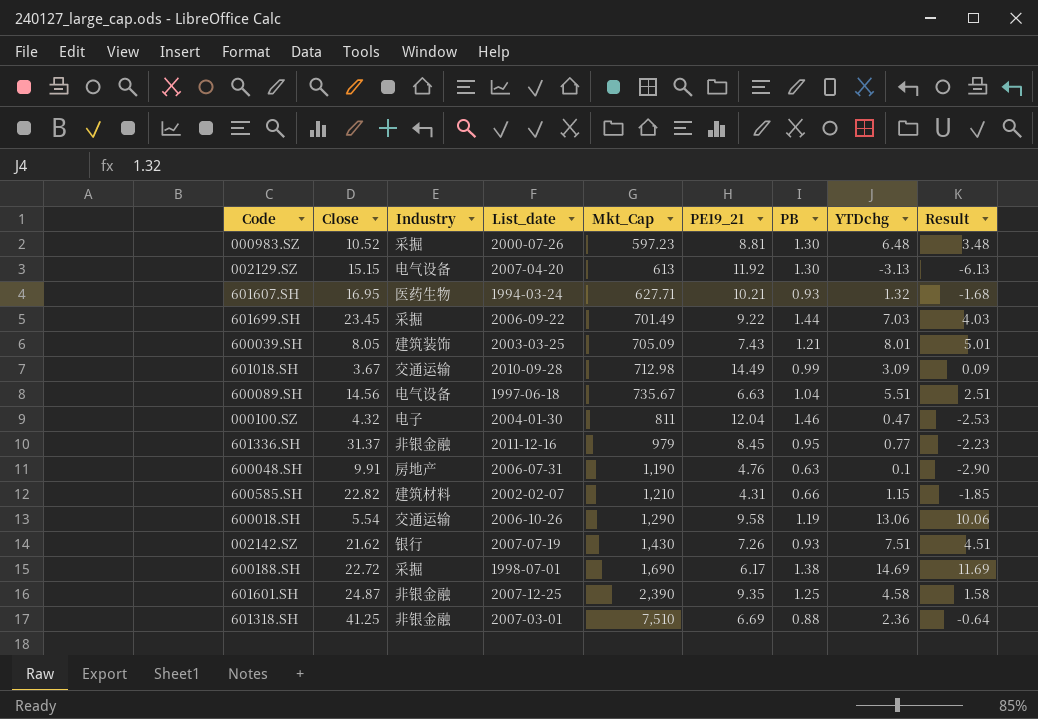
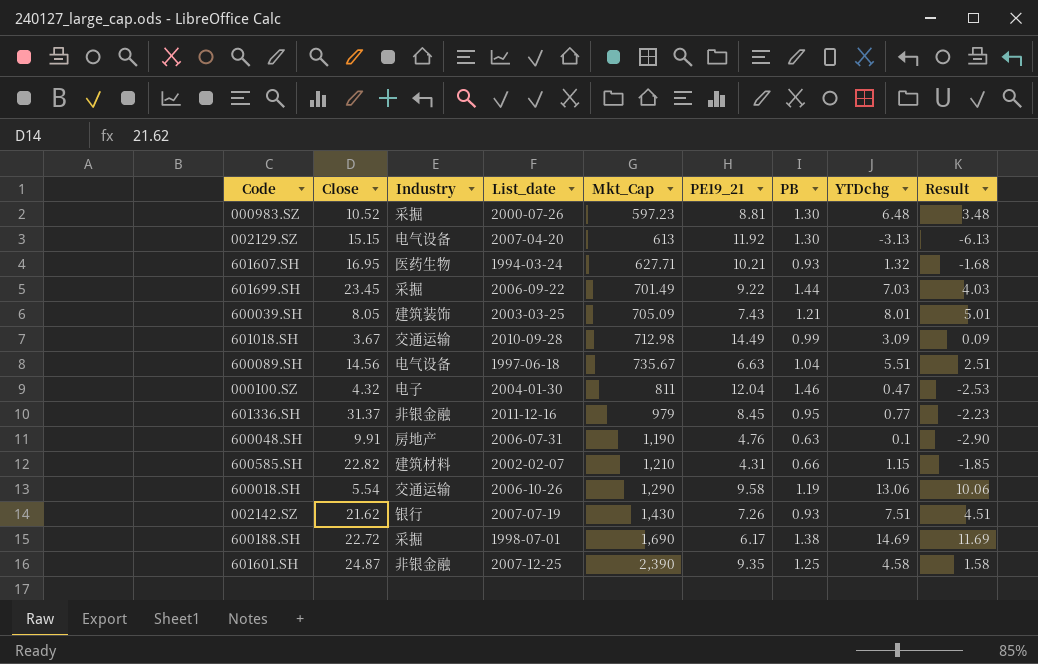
row 601318.SH: 41.25 | 非银金融 | 2007-03-01 | 7,510 | 6.69 | 0.88 | 2.36 | -0.64 -> none

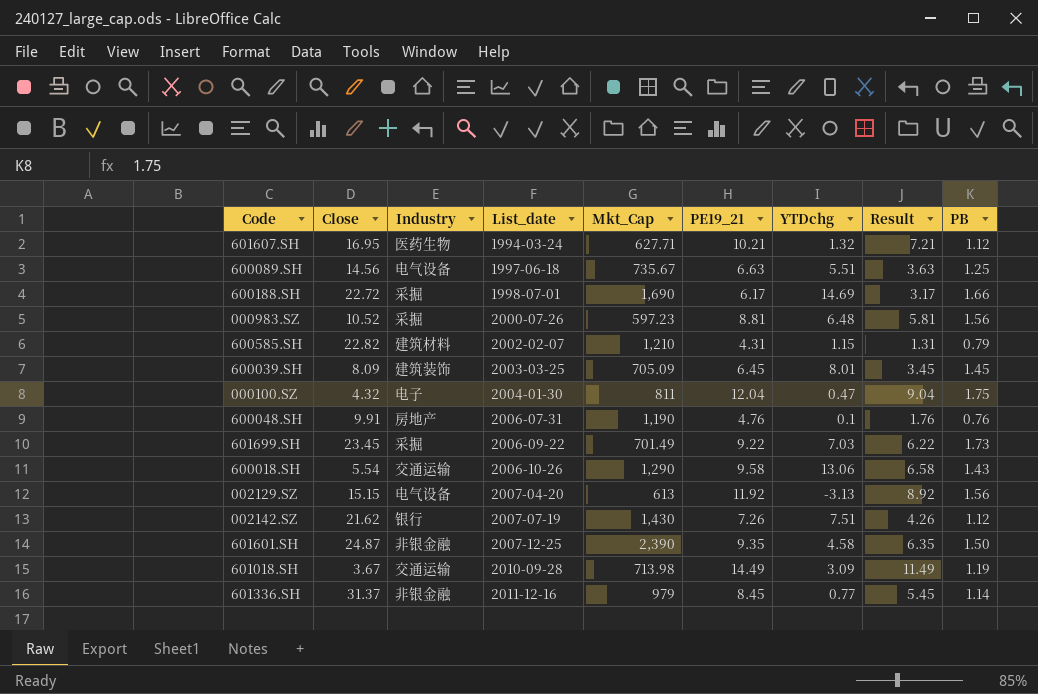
row order: Mkt_Cap ascending -> List_date ascending
column Result | formula: [YTDchg] - 3 -> [PE19_21] - 3
column PB | position: 7 -> 9
601607.SH | PB: 0.93 -> 1.12
600089.SH | PB: 1.04 -> 1.25
600188.SH | PB: 1.38 -> 1.66
000983.SZ | PB: 1.30 -> 1.56
600585.SH | PB: 0.66 -> 0.79
600039.SH | Close: 8.05 -> 8.09
600039.SH | PE19_21: 7.43 -> 6.45
600039.SH | PB: 1.21 -> 1.45
000100.SZ | PB: 1.46 -> 1.75
600048.SH | PB: 0.63 -> 0.76
601699.SH | PB: 1.44 -> 1.73
600018.SH | PB: 1.19 -> 1.43
002129.SZ | PB: 1.30 -> 1.56
002142.SZ | PB: 0.93 -> 1.12
601601.SH | PB: 1.25 -> 1.50
601018.SH | Mkt_Cap: 712.98 -> 713.98
601018.SH | PB: 0.99 -> 1.19
601336.SH | PB: 0.95 -> 1.14

